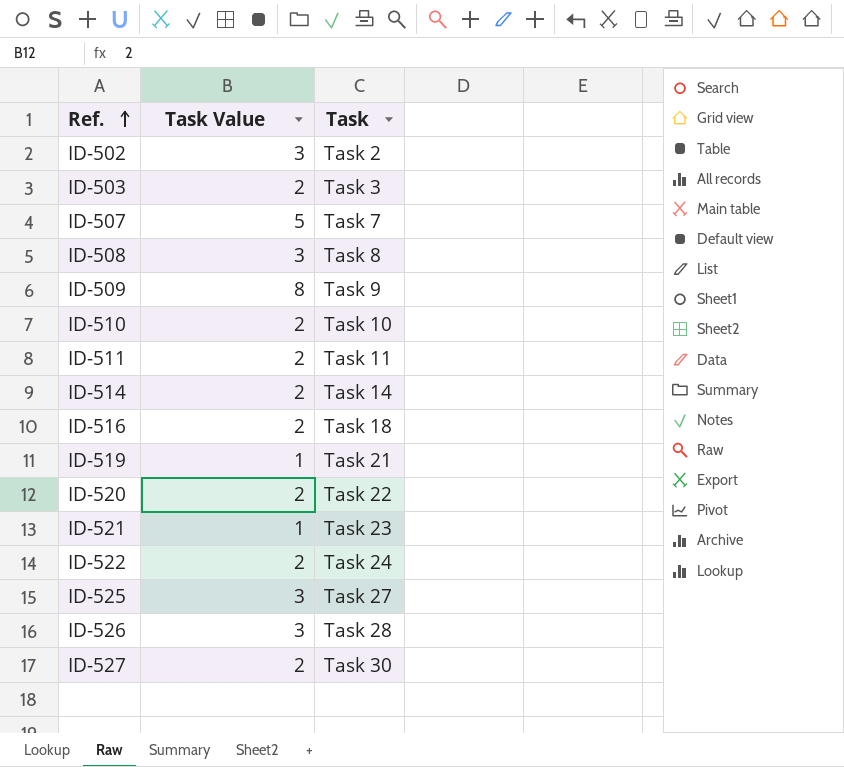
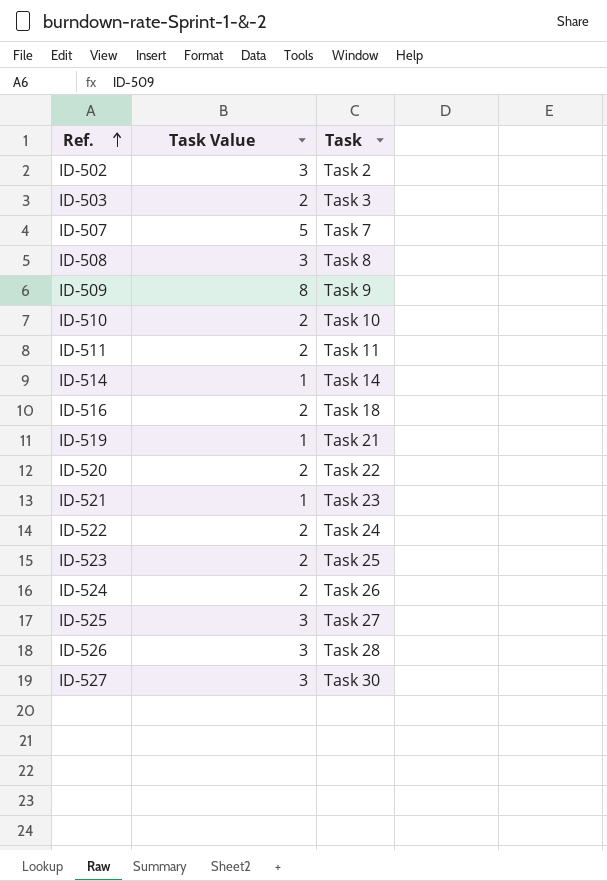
ID-514 | Task Value: 2 -> 1
row ID-523: none -> 2 | Task 25
row ID-524: none -> 2 | Task 26
ID-527 | Task Value: 2 -> 3

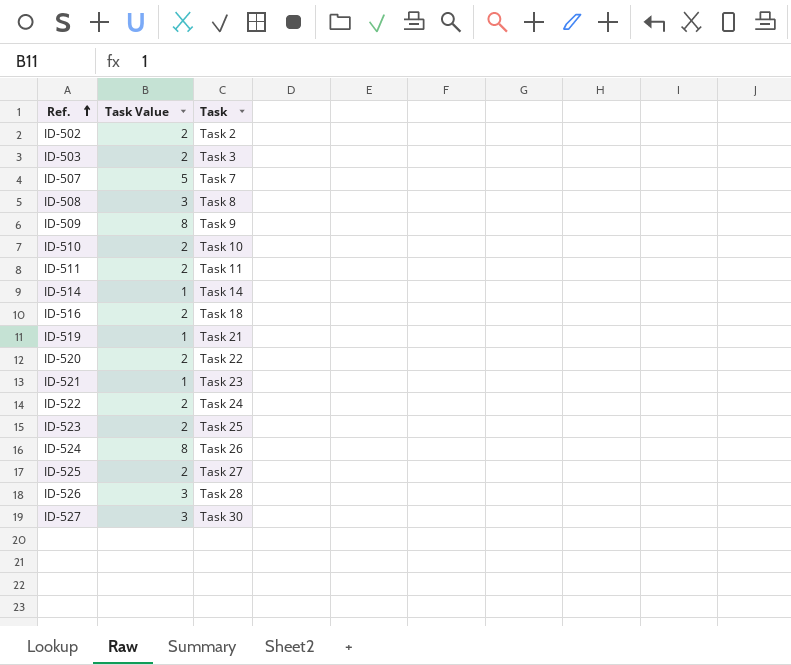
ID-502 | Task Value: 3 -> 2
ID-524 | Task Value: 2 -> 8
ID-525 | Task Value: 3 -> 2

